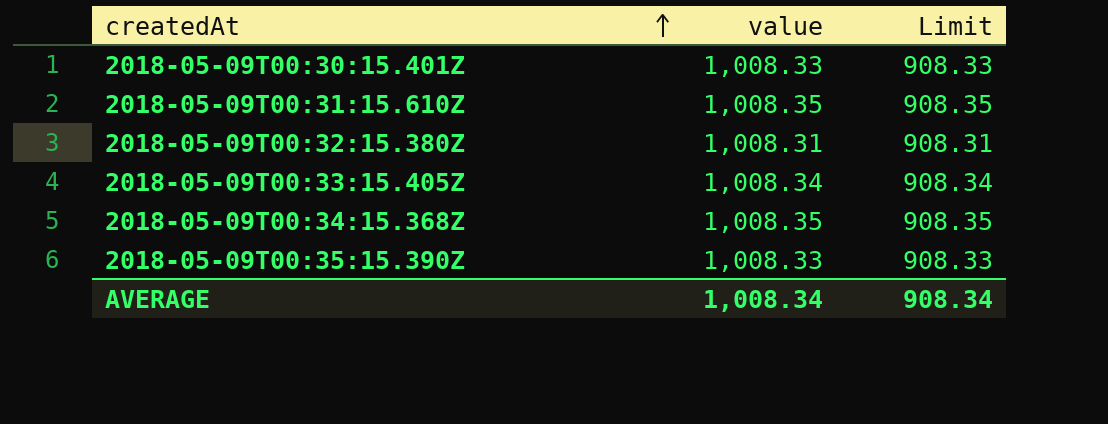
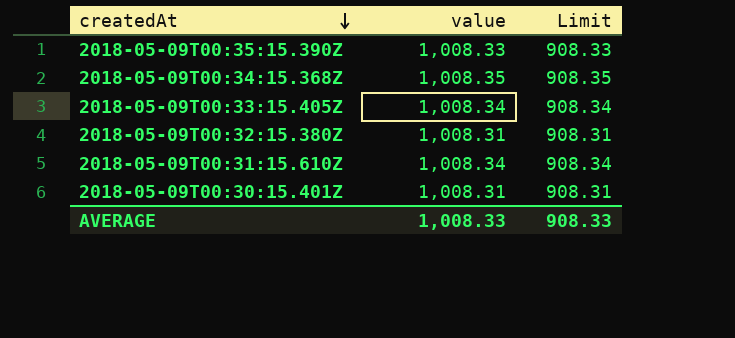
row order: createdAt ascending -> createdAt descending
2018-05-09T00:31:15.610Z | value: 1,008.35 -> 1,008.34
2018-05-09T00:31:15.610Z | Limit: 908.35 -> 908.34
2018-05-09T00:30:15.401Z | value: 1,008.33 -> 1,008.31
2018-05-09T00:30:15.401Z | Limit: 908.33 -> 908.31
AVERAGE | value: 1,008.34 -> 1,008.33
AVERAGE | Limit: 908.34 -> 908.33

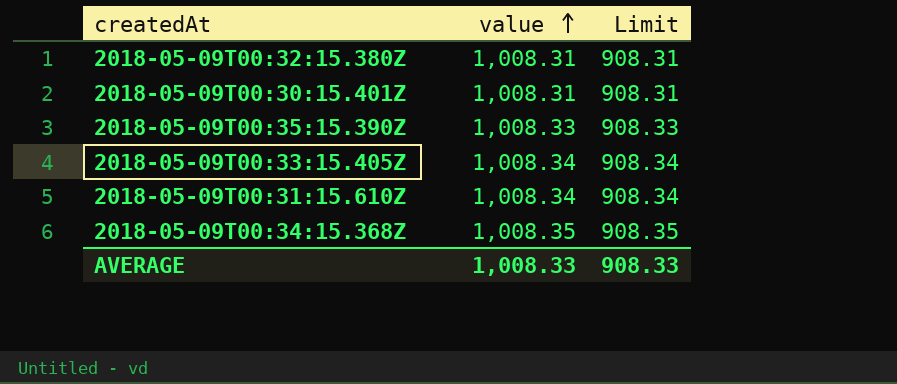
row order: createdAt descending -> value ascending

